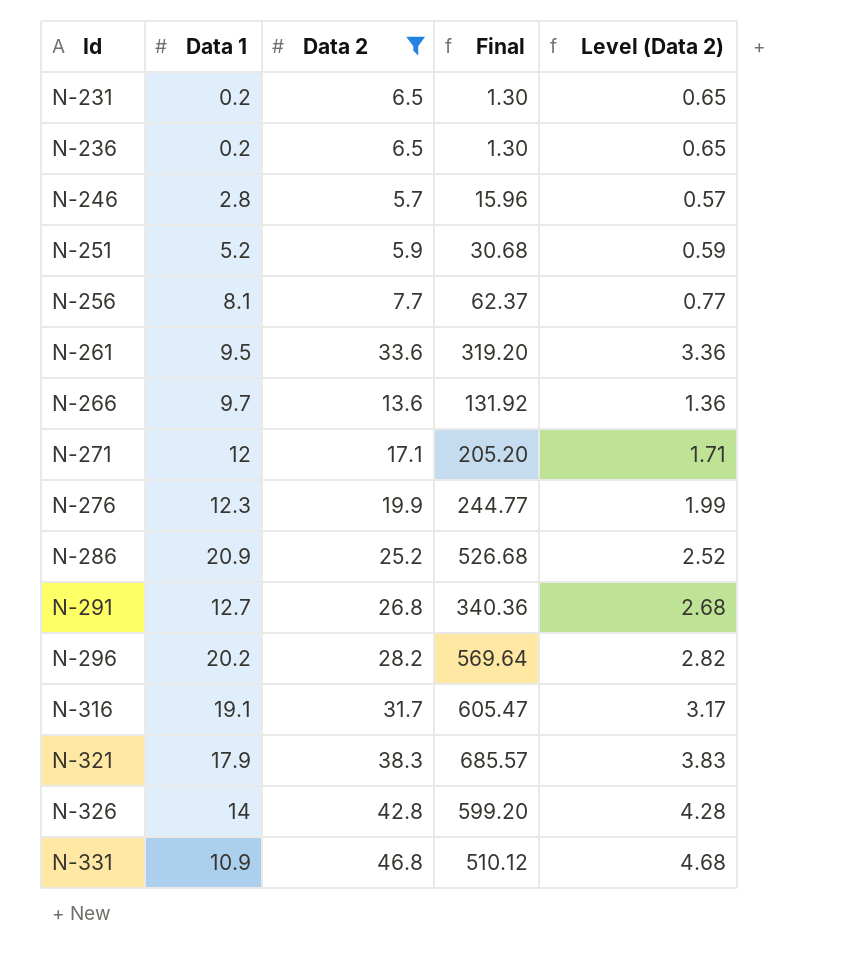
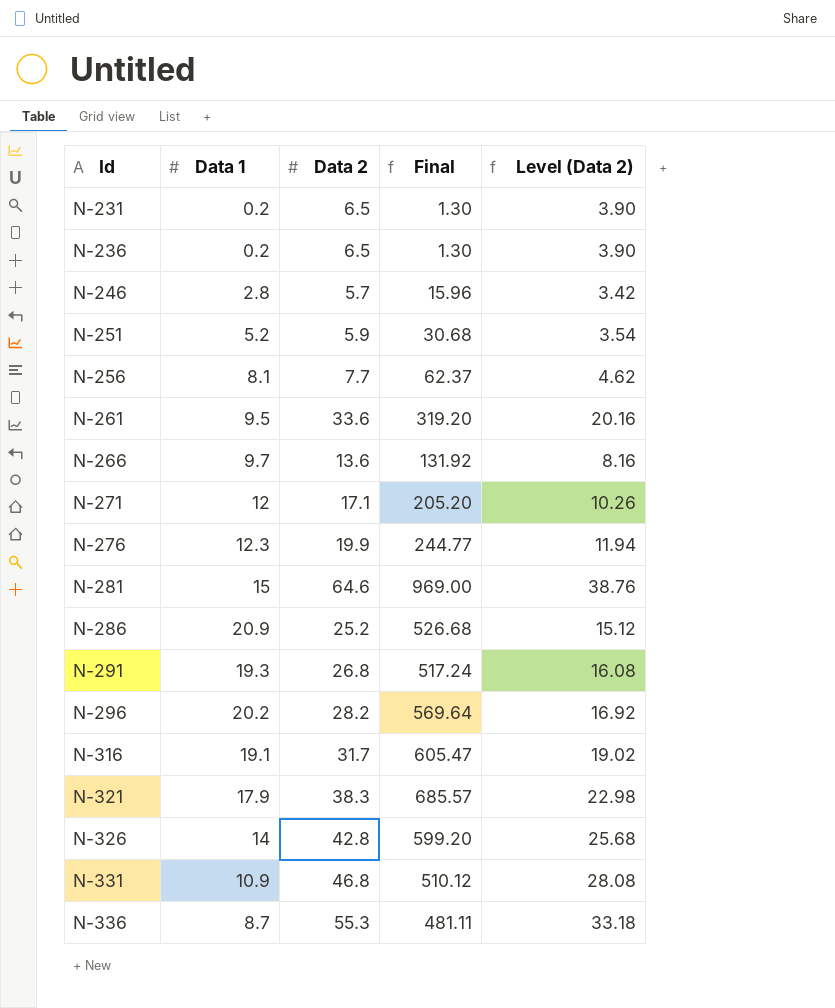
filter: Data 2 <= 46.8 -> none
column Level (Data 2) | formula: [Data 2] * 0.1 -> [Data 2] * 0.6
N-291 | Data 1: 12.7 -> 19.3
N-291 | Final: 340.36 -> 517.24

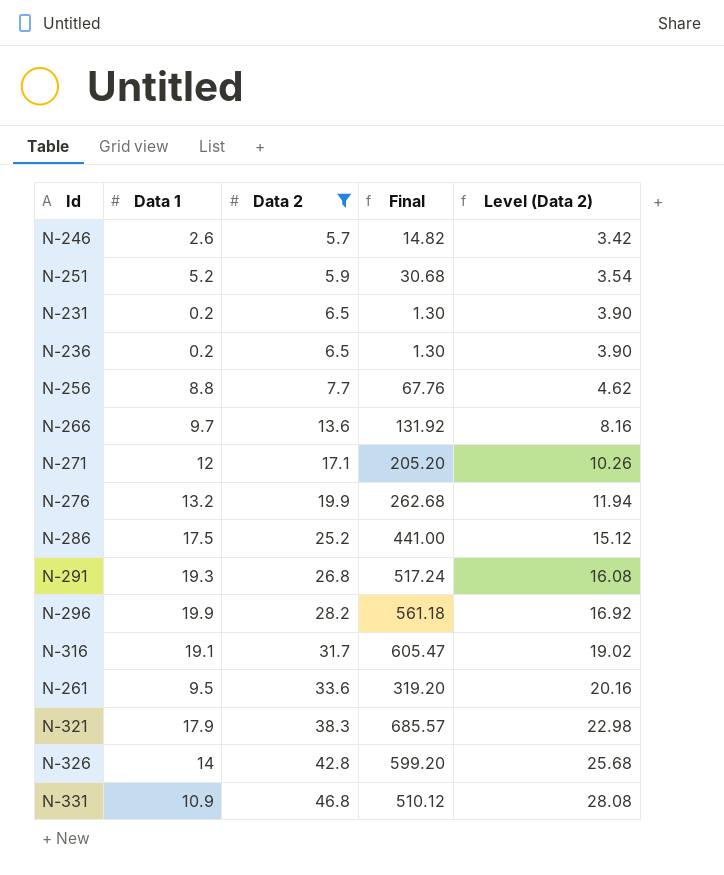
filter: none -> Data 2 <= 46.8
row order: Id ascending -> Data 2 ascending
N-246 | Data 1: 2.8 -> 2.6
N-246 | Final: 15.96 -> 14.82
N-256 | Data 1: 8.1 -> 8.8
N-256 | Final: 62.37 -> 67.76
N-276 | Data 1: 12.3 -> 13.2
N-276 | Final: 244.77 -> 262.68
N-286 | Data 1: 20.9 -> 17.5
N-286 | Final: 526.68 -> 441.00
N-296 | Data 1: 20.2 -> 19.9
N-296 | Final: 569.64 -> 561.18

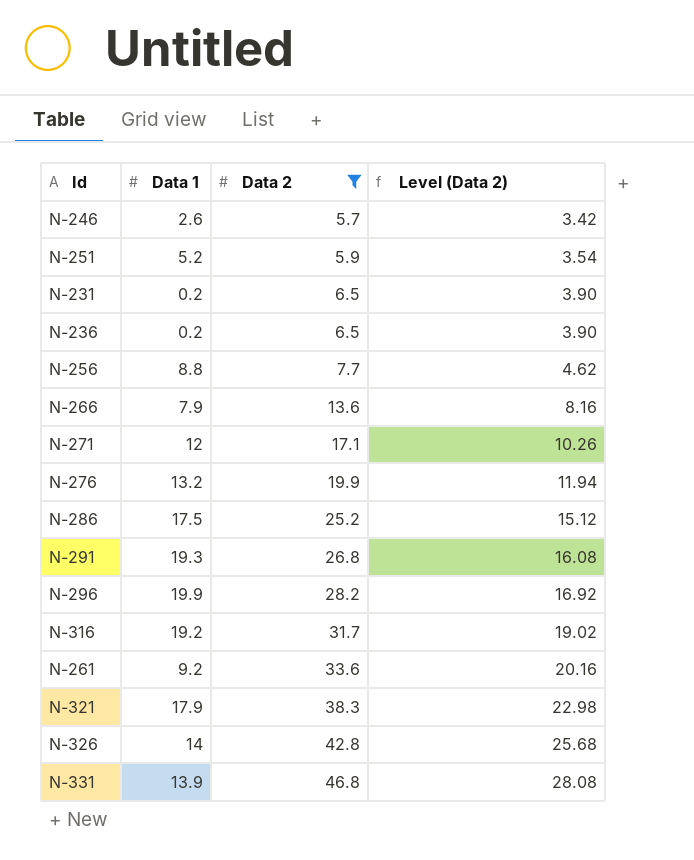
column Final | formula: [Data 1] * [Data 2] -> none
N-266 | Data 1: 9.7 -> 7.9
N-316 | Data 1: 19.1 -> 19.2
N-261 | Data 1: 9.5 -> 9.2
N-331 | Data 1: 10.9 -> 13.9

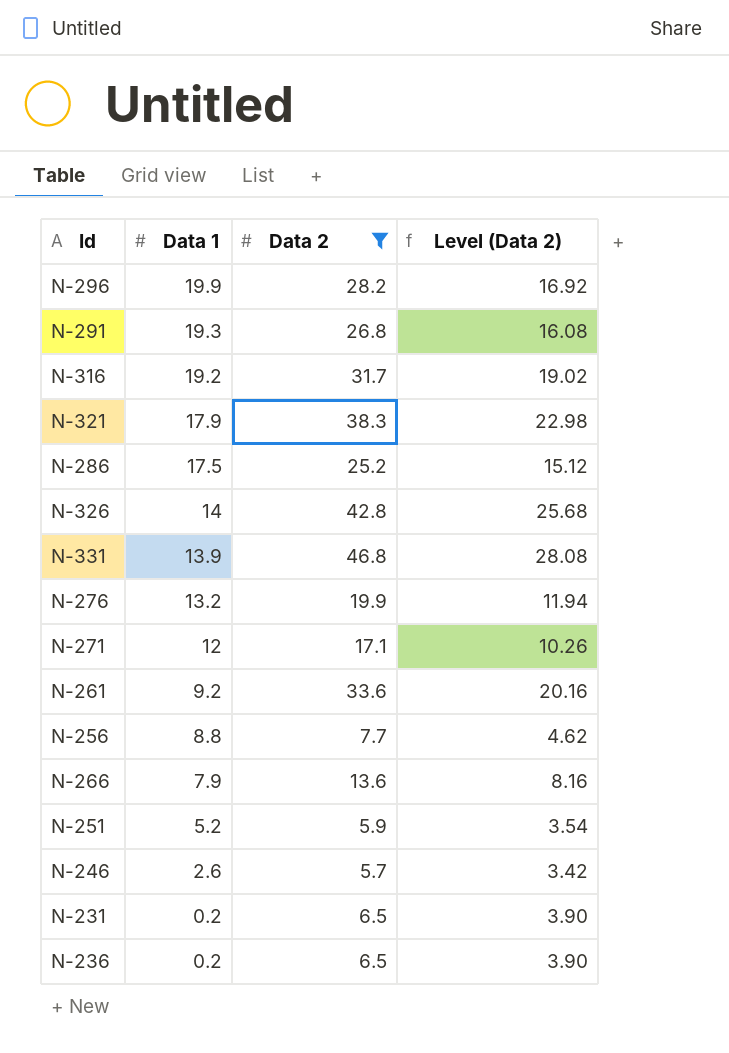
row order: Data 2 ascending -> Data 1 descending

